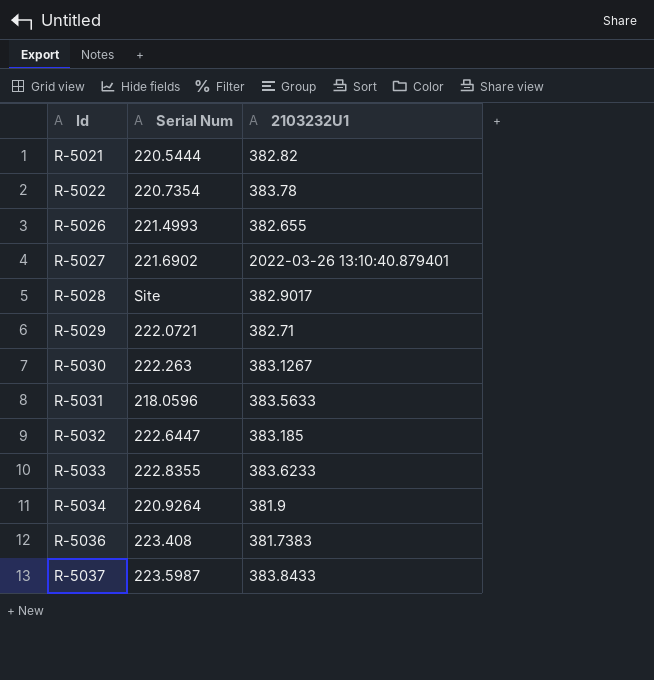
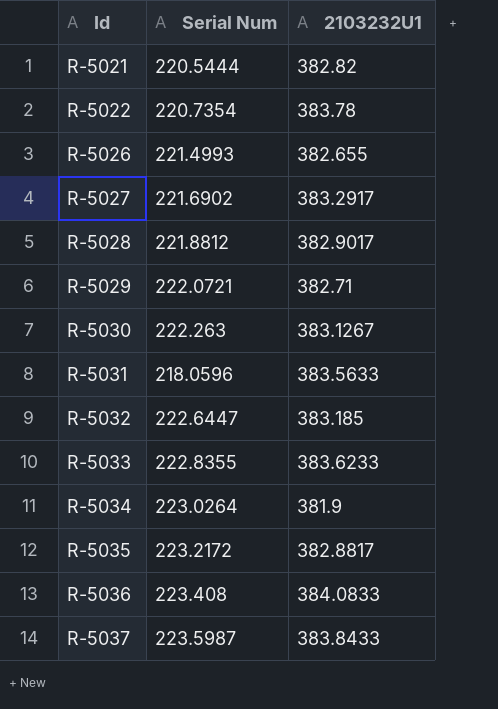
R-5027 | 2103232U1: 2022-03-26 13:10:40.879401 -> 383.2917
R-5028 | Serial Num: Site -> 221.8812
R-5034 | Serial Num: 220.9264 -> 223.0264
row R-5035: none -> 223.2172 | 382.8817
R-5036 | 2103232U1: 381.7383 -> 384.0833

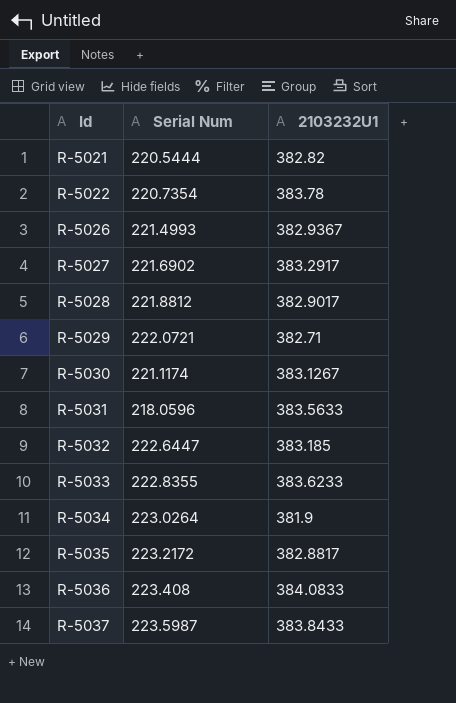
R-5026 | 2103232U1: 382.655 -> 382.9367
R-5030 | Serial Num: 222.263 -> 221.1174

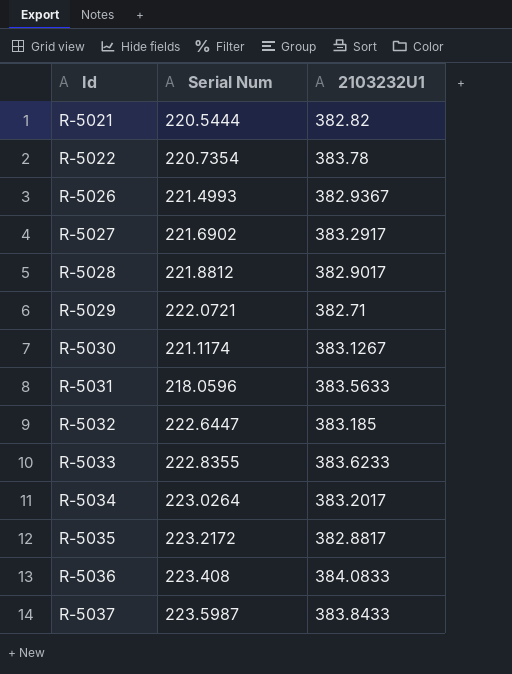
R-5034 | 2103232U1: 381.9 -> 383.2017

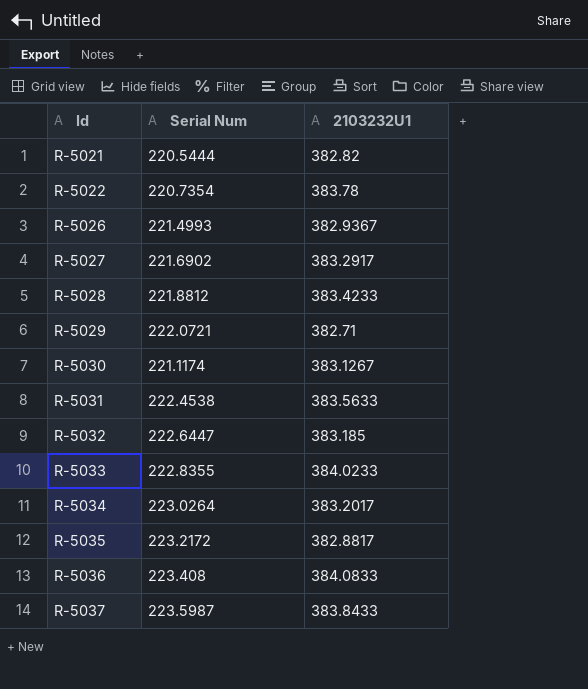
R-5028 | 2103232U1: 382.9017 -> 383.4233
R-5031 | Serial Num: 218.0596 -> 222.4538
R-5033 | 2103232U1: 383.6233 -> 384.0233

